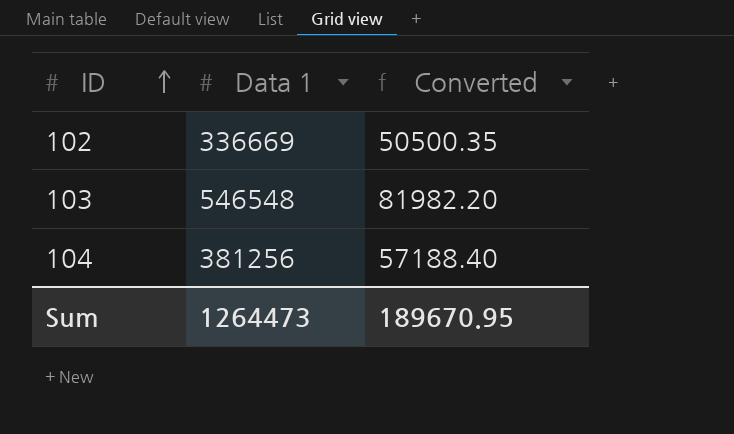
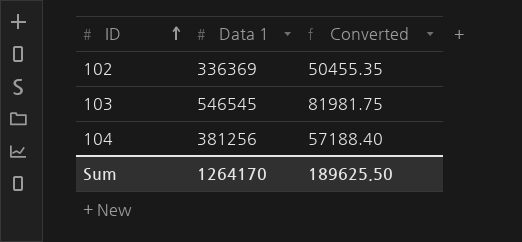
102 | Data 1: 336669 -> 336369
102 | Converted: 50500.35 -> 50455.35
103 | Data 1: 546548 -> 546545
103 | Converted: 81982.20 -> 81981.75
Sum | Data 1: 1264473 -> 1264170
Sum | Converted: 189670.95 -> 189625.50

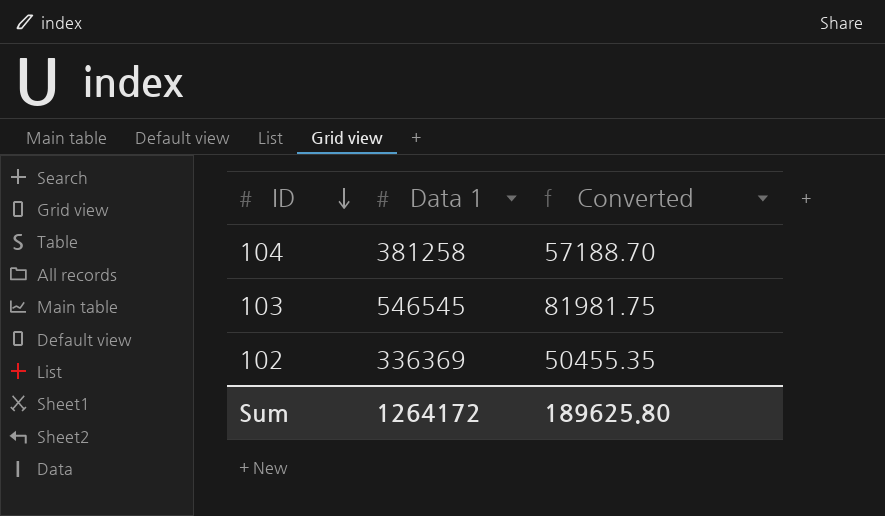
row order: ID ascending -> ID descending
104 | Data 1: 381256 -> 381258
104 | Converted: 57188.40 -> 57188.70
Sum | Data 1: 1264170 -> 1264172
Sum | Converted: 189625.50 -> 189625.80

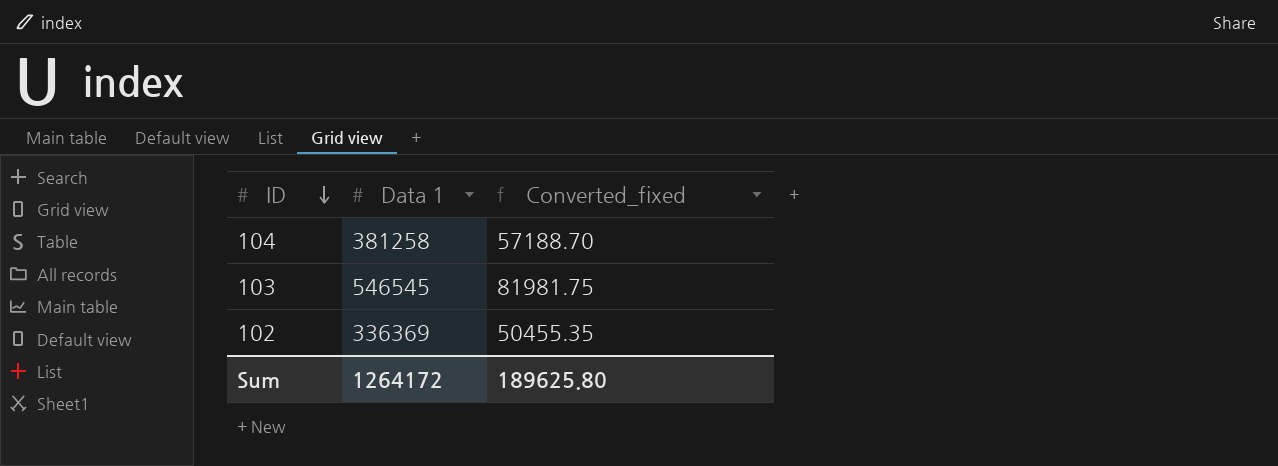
column name: Converted -> Converted_fixed

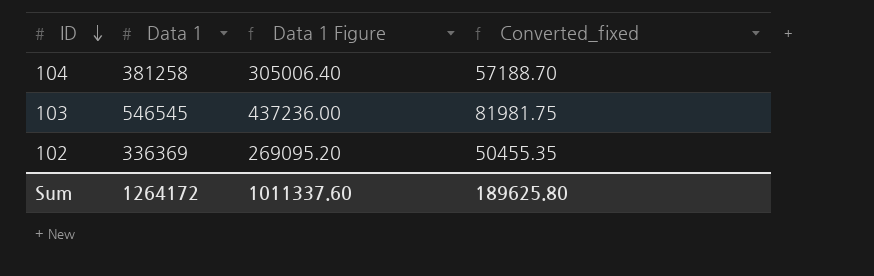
column Data 1 Figure | formula: none -> [Data 1] * 0.8

